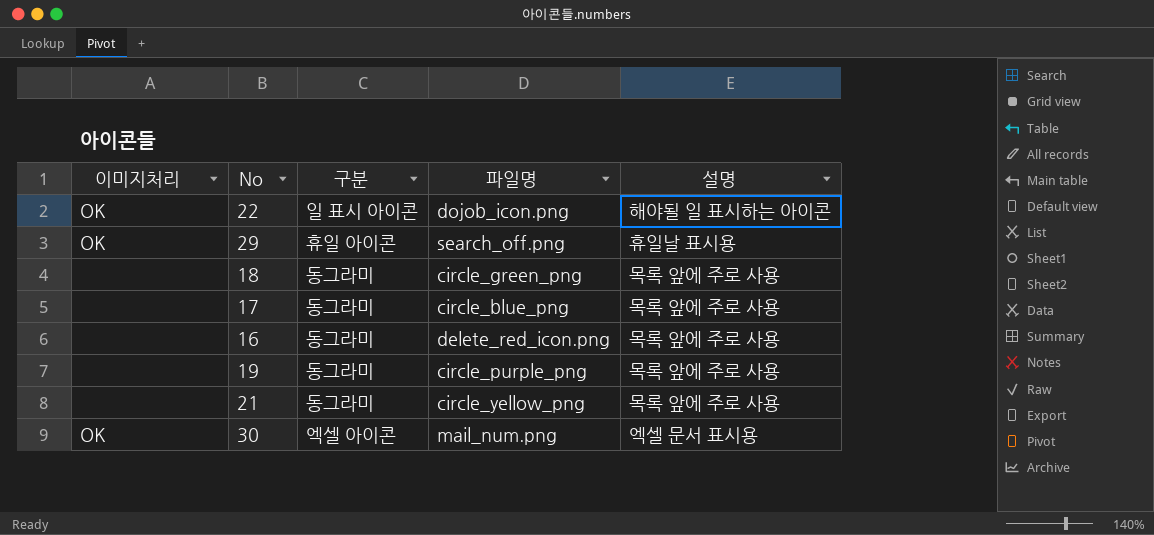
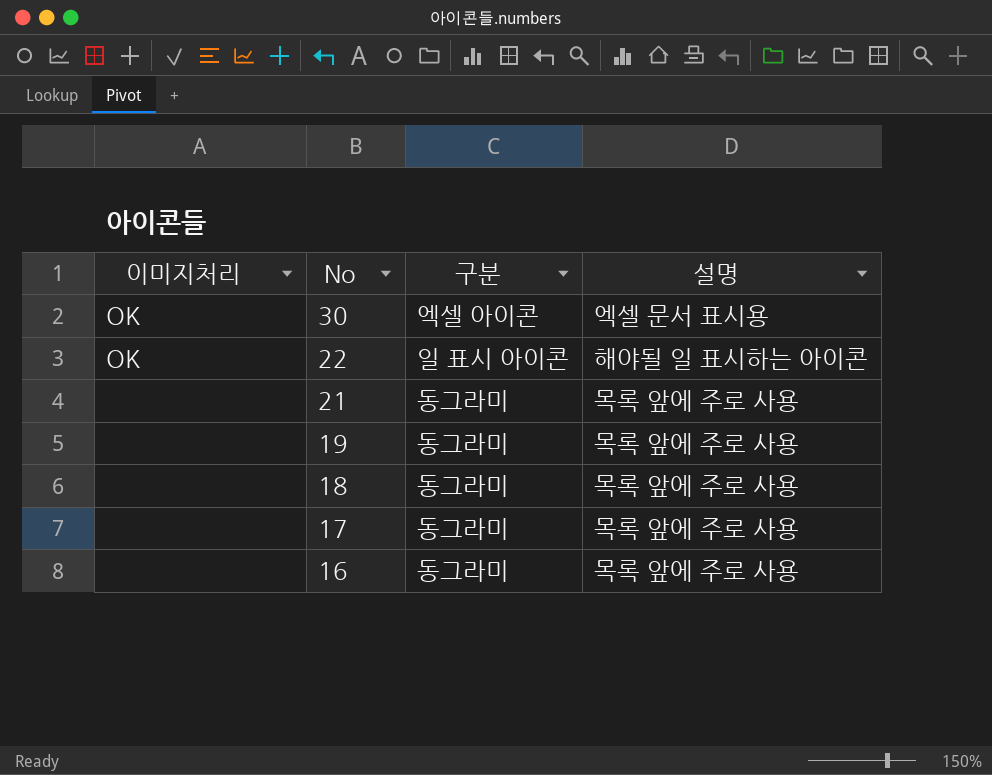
row order: none -> No descending
column 파일명 | position: 4 -> none
row 29: OK | 휴일 아이콘 | search_off.png | 휴일날 표시용 -> none

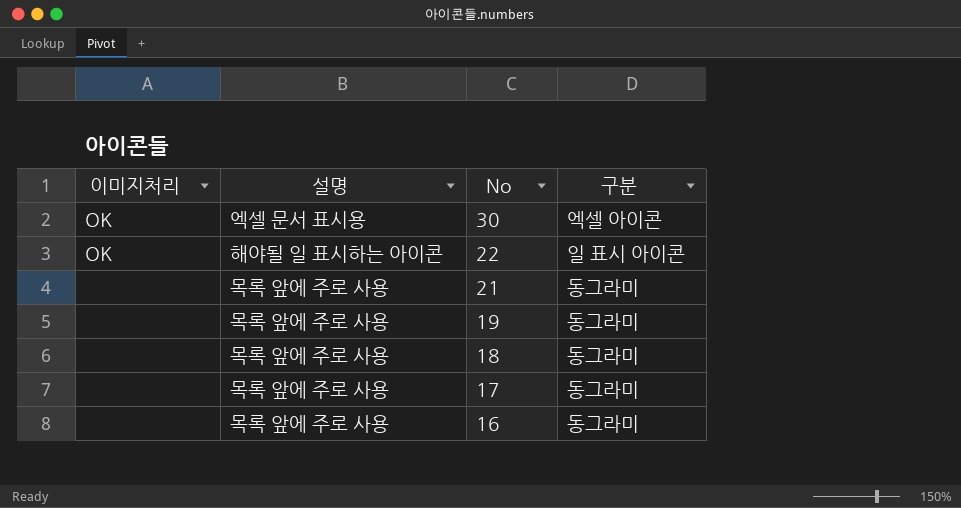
column 설명 | position: 4 -> 2

